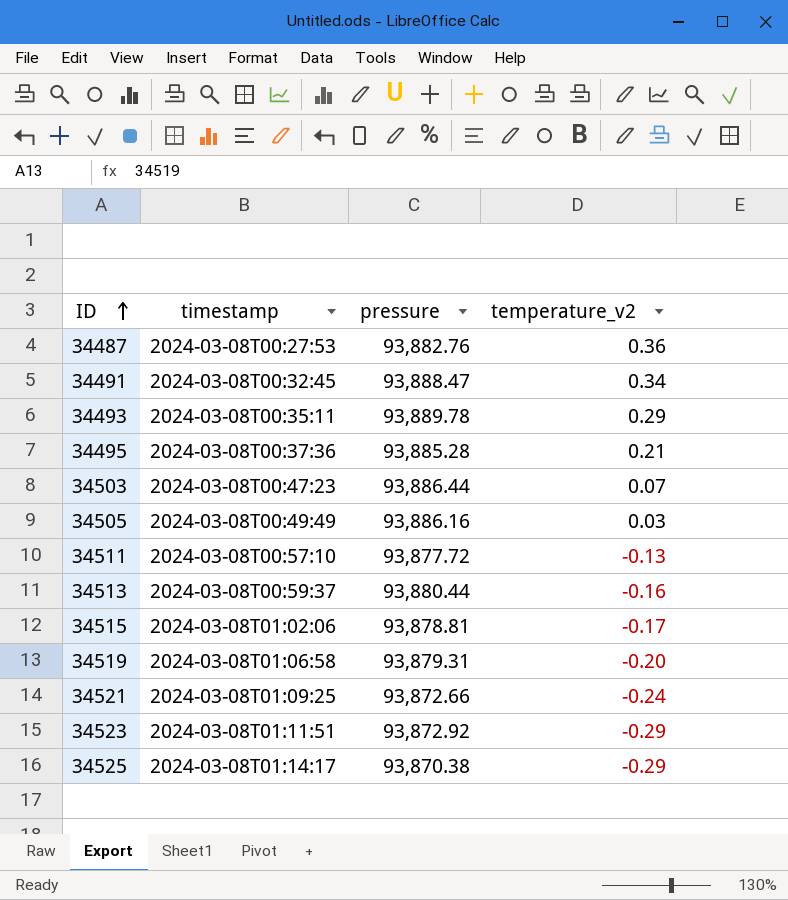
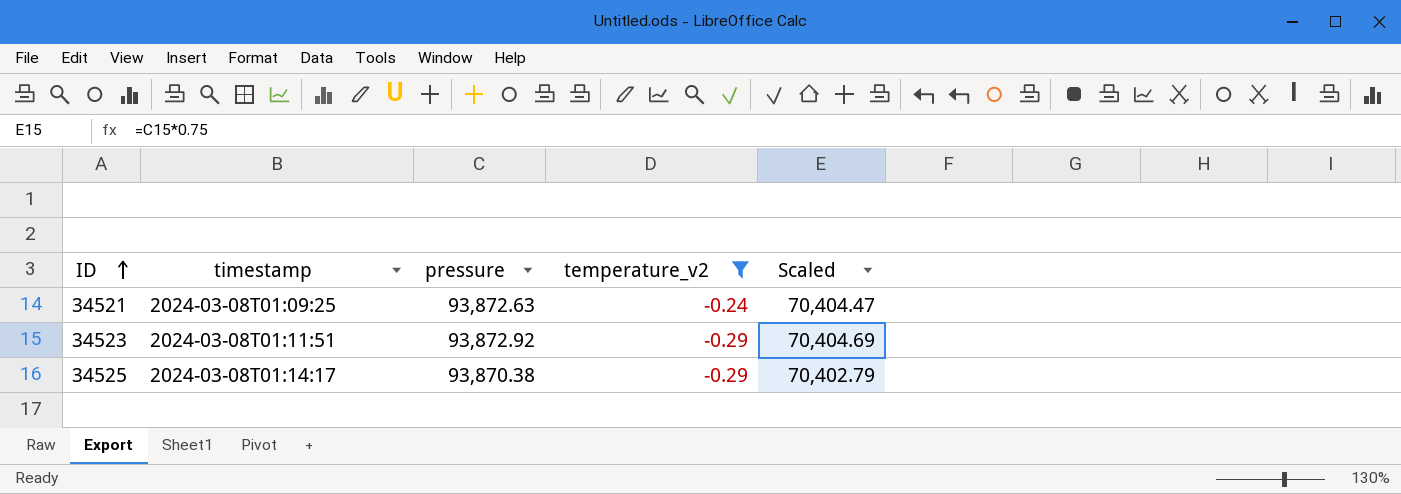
filter: none -> temperature_v2 <= -0.24
column Scaled | formula: none -> [pressure] * 0.75
34521 | pressure: 93,872.66 -> 93,872.63

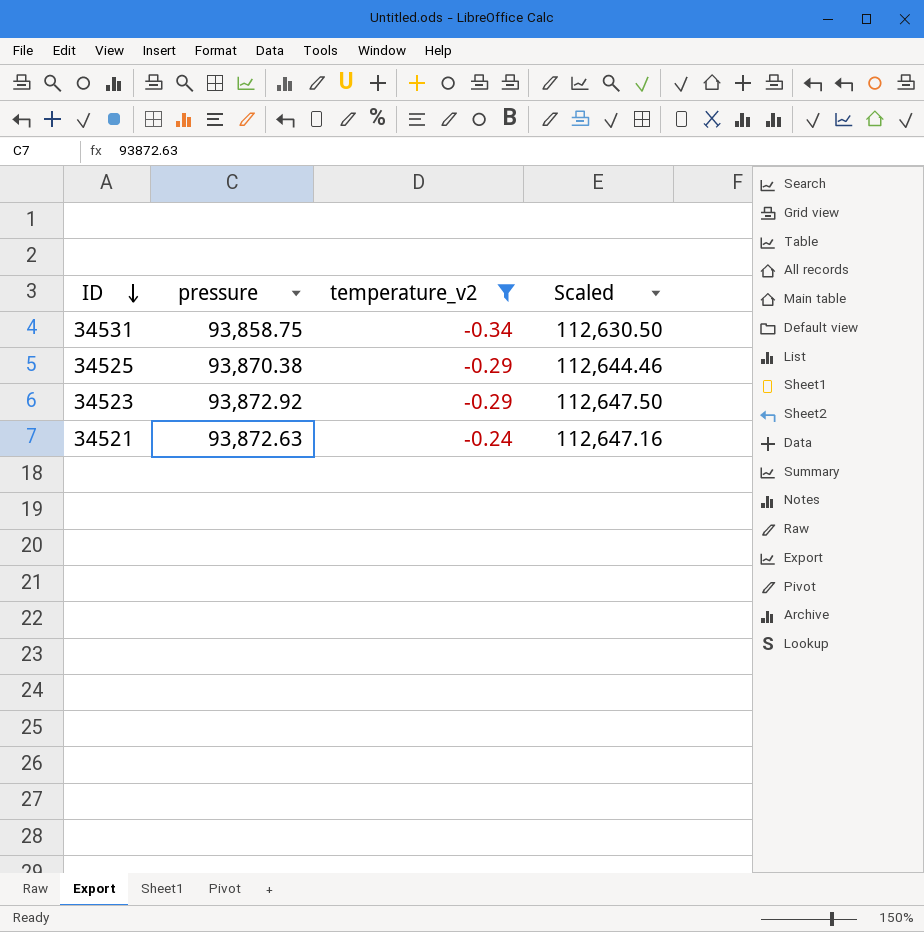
row order: ID ascending -> ID descending
column timestamp | position: 2 -> none
column Scaled | formula: [pressure] * 0.75 -> [pressure] * 1.2
row 34531: none -> 93,858.75 | -0.34 | 112,630.50

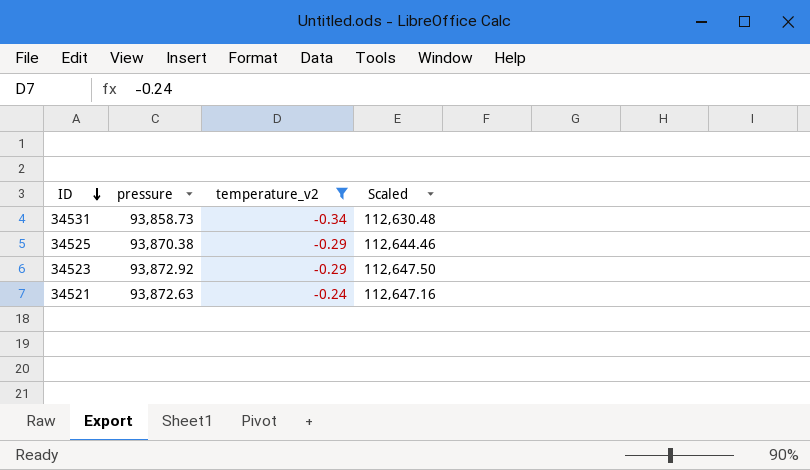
34531 | pressure: 93,858.75 -> 93,858.73
34531 | Scaled: 112,630.50 -> 112,630.48

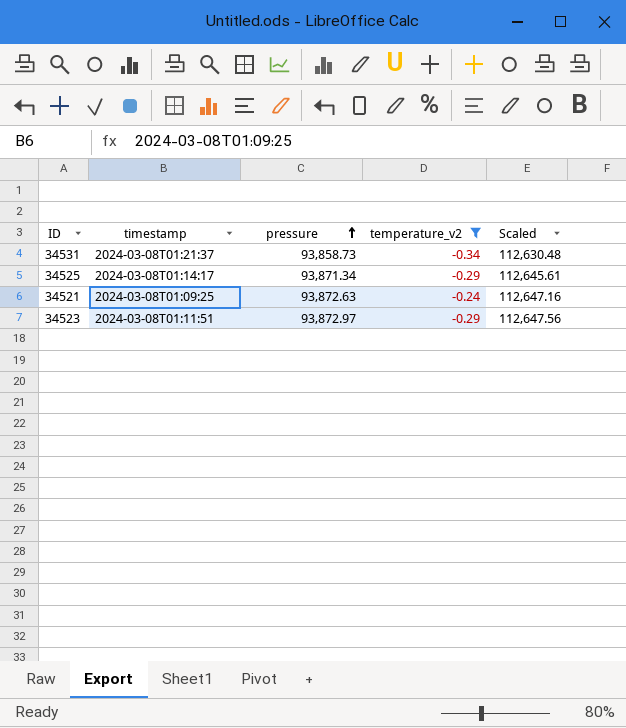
row order: ID descending -> pressure ascending
column timestamp | position: none -> 2
34525 | pressure: 93,870.38 -> 93,871.34
34525 | Scaled: 112,644.46 -> 112,645.61
34523 | pressure: 93,872.92 -> 93,872.97
34523 | Scaled: 112,647.50 -> 112,647.56

